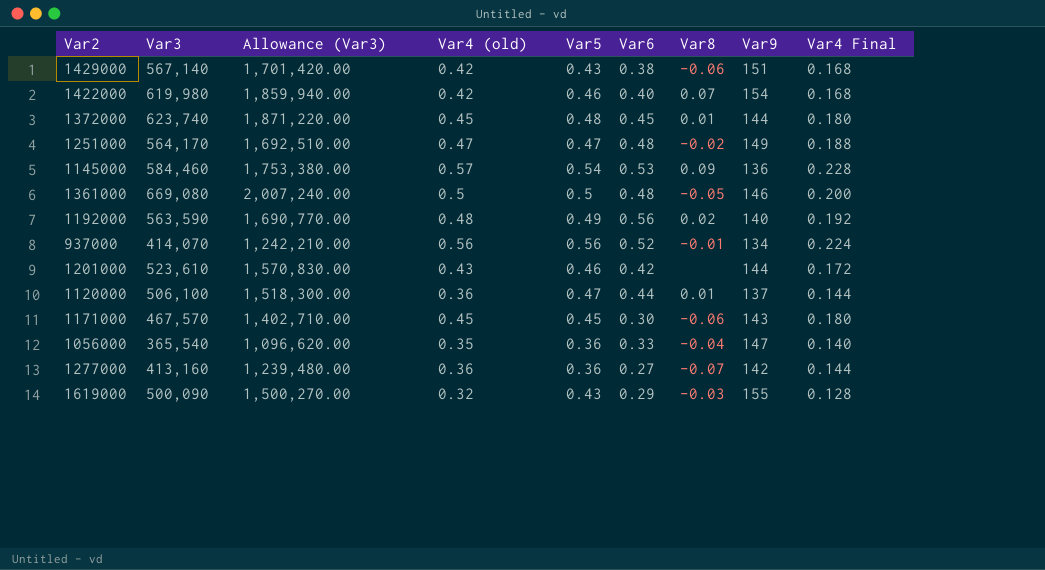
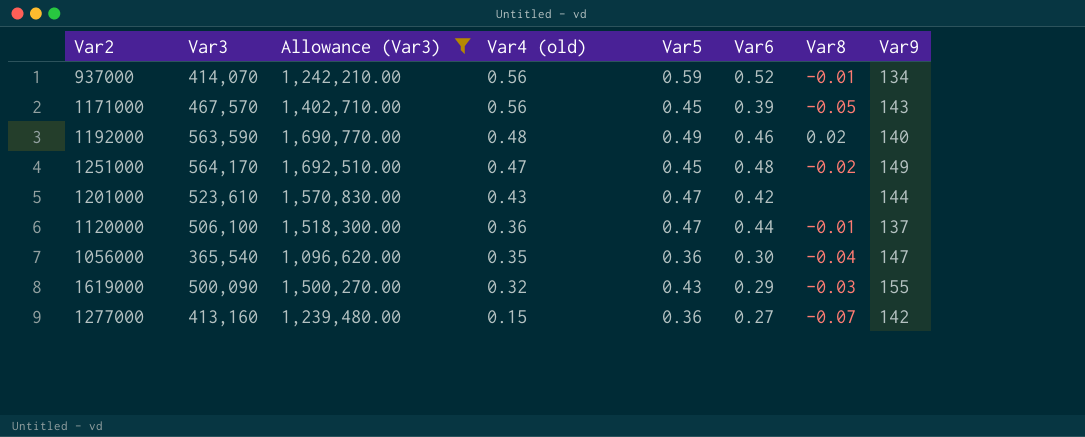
filter: none -> Allowance (Var3) <= 1,692,510.00
row order: none -> Var4 (old) descending
column Var4 Final | formula: [Var4 (old)] * 0.4 -> none
937000 | Var5: 0.56 -> 0.59
1171000 | Var4 (old): 0.45 -> 0.56
1171000 | Var6: 0.30 -> 0.39
1171000 | Var8: -0.06 -> -0.05
1192000 | Var6: 0.56 -> 0.46
1251000 | Var5: 0.47 -> 0.45
1201000 | Var5: 0.46 -> 0.47
1120000 | Var8: 0.01 -> -0.01
1056000 | Var6: 0.33 -> 0.30
1277000 | Var4 (old): 0.36 -> 0.15

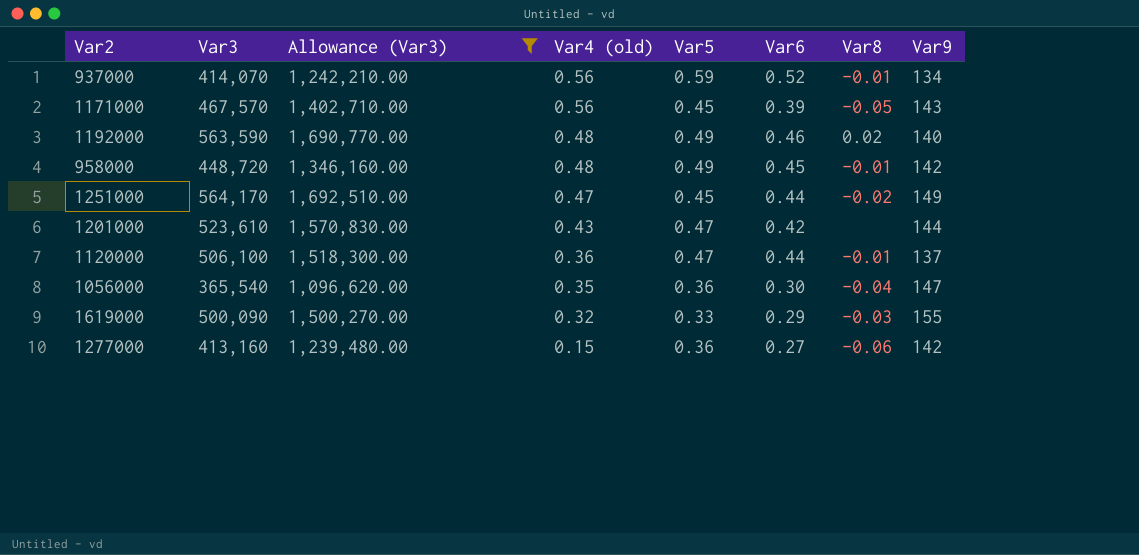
row 958000: none -> 448,720 | 1,346,160.00 | 0.48 | 0.49 | 0.45 | -0.01 | 142
1251000 | Var6: 0.48 -> 0.44
1619000 | Var5: 0.43 -> 0.33
1277000 | Var8: -0.07 -> -0.06

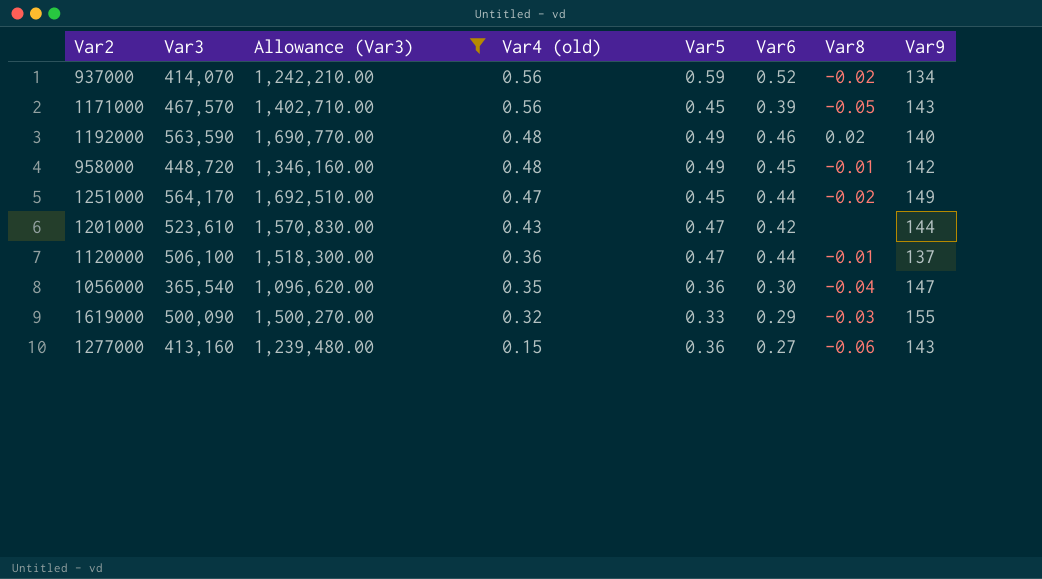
937000 | Var8: -0.01 -> -0.02
1277000 | Var9: 142 -> 143

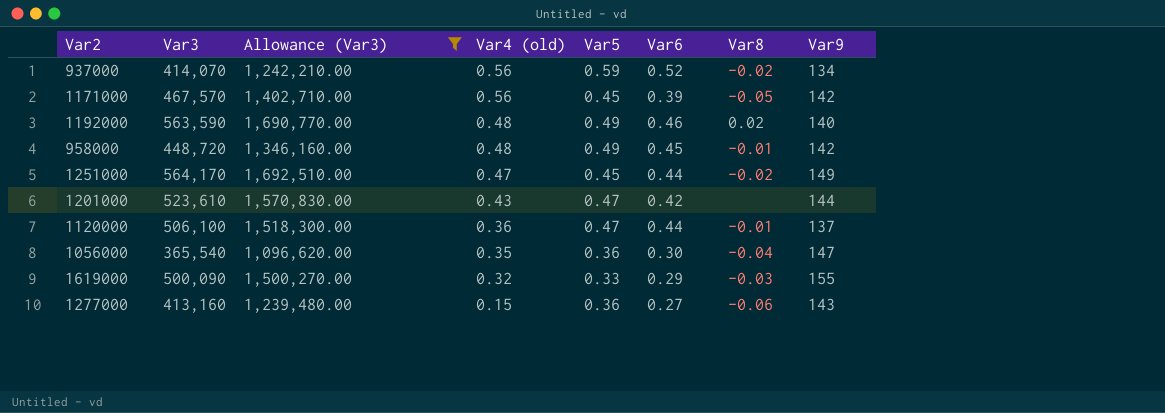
1171000 | Var9: 143 -> 142

